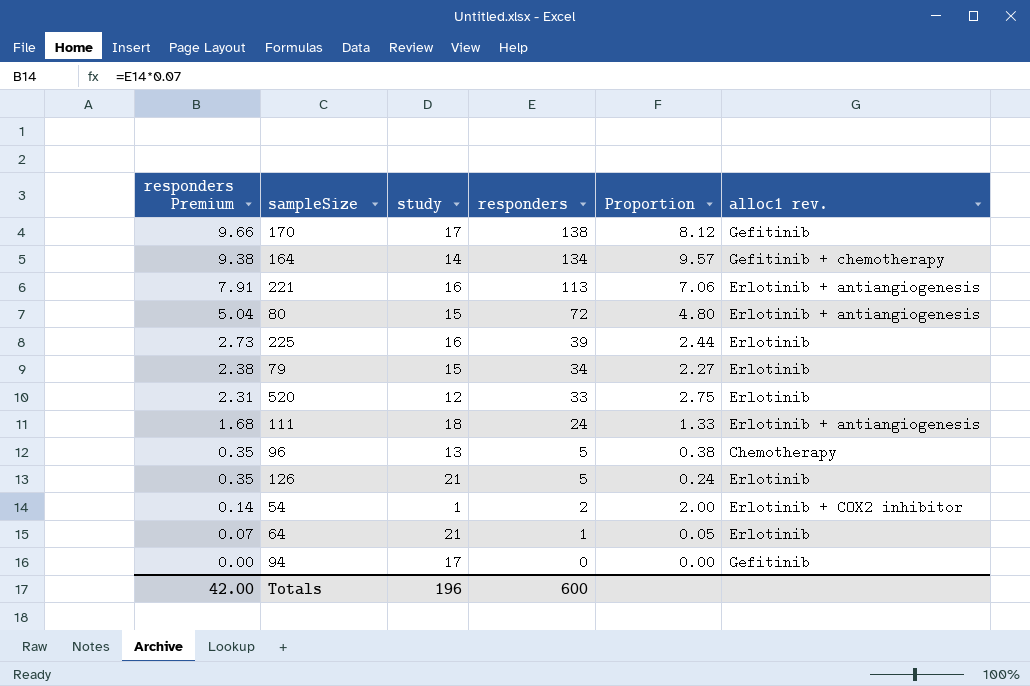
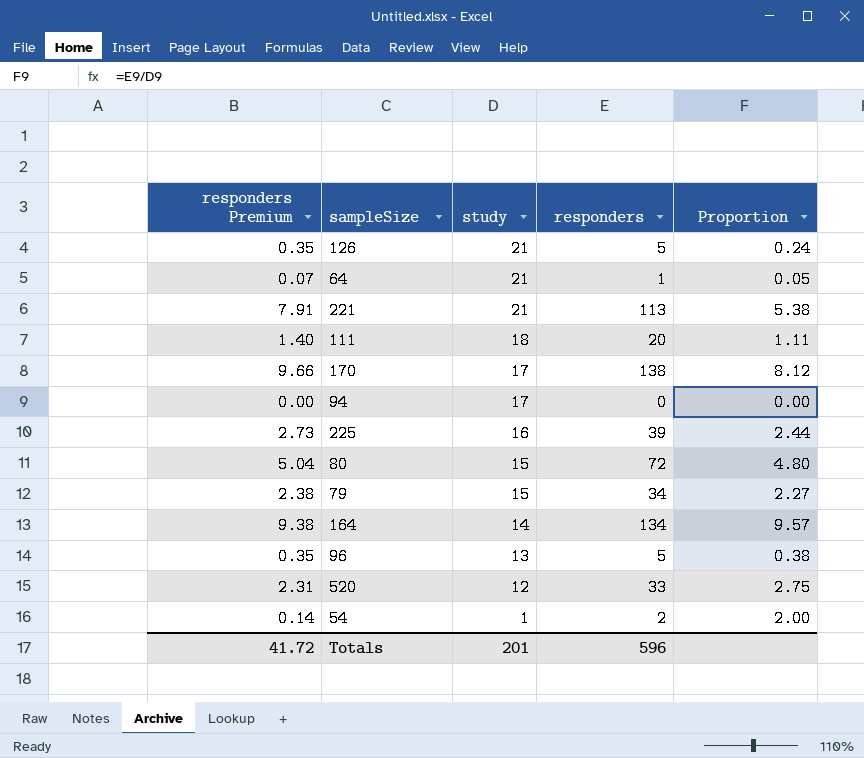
row order: responders Premium descending -> study descending
column alloc1 rev. | position: 6 -> none
221 | study: 16 -> 21
221 | Proportion: 7.06 -> 5.38
111 | responders Premium: 1.68 -> 1.40
111 | responders: 24 -> 20
111 | Proportion: 1.33 -> 1.11
Totals | responders Premium: 42.00 -> 41.72
Totals | study: 196 -> 201
Totals | responders: 600 -> 596

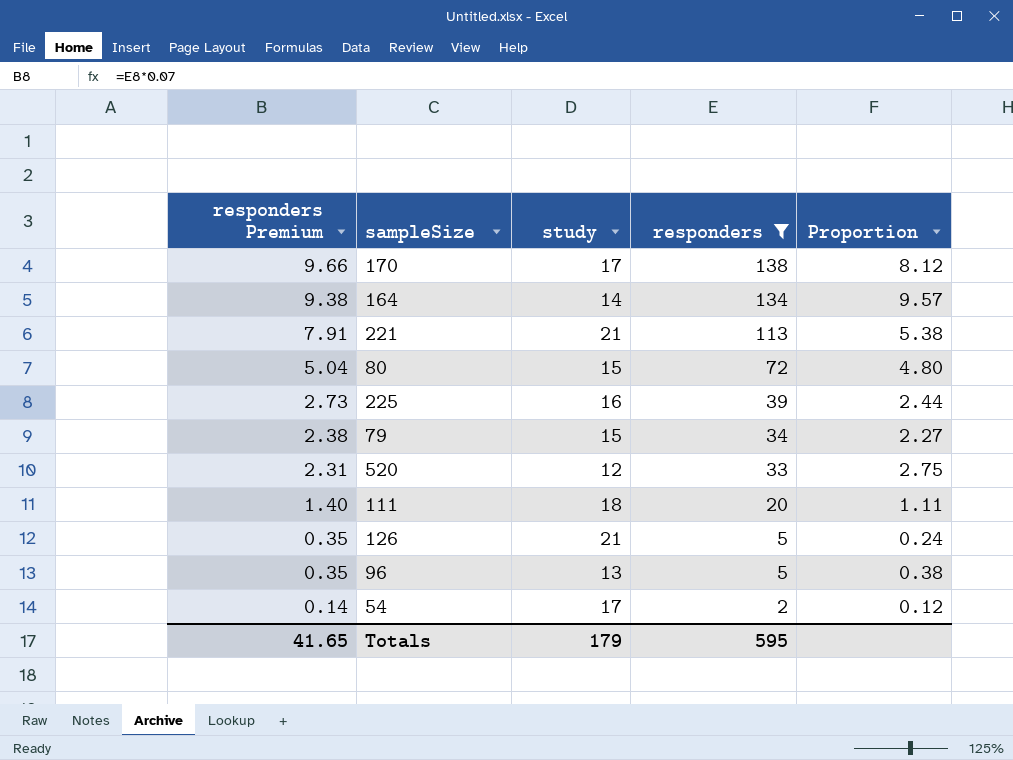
filter: none -> responders >= 2
row order: study descending -> responders Premium descending
54 | study: 1 -> 17
54 | Proportion: 2.00 -> 0.12
Totals | responders Premium: 41.72 -> 41.65
Totals | study: 201 -> 179
Totals | responders: 596 -> 595

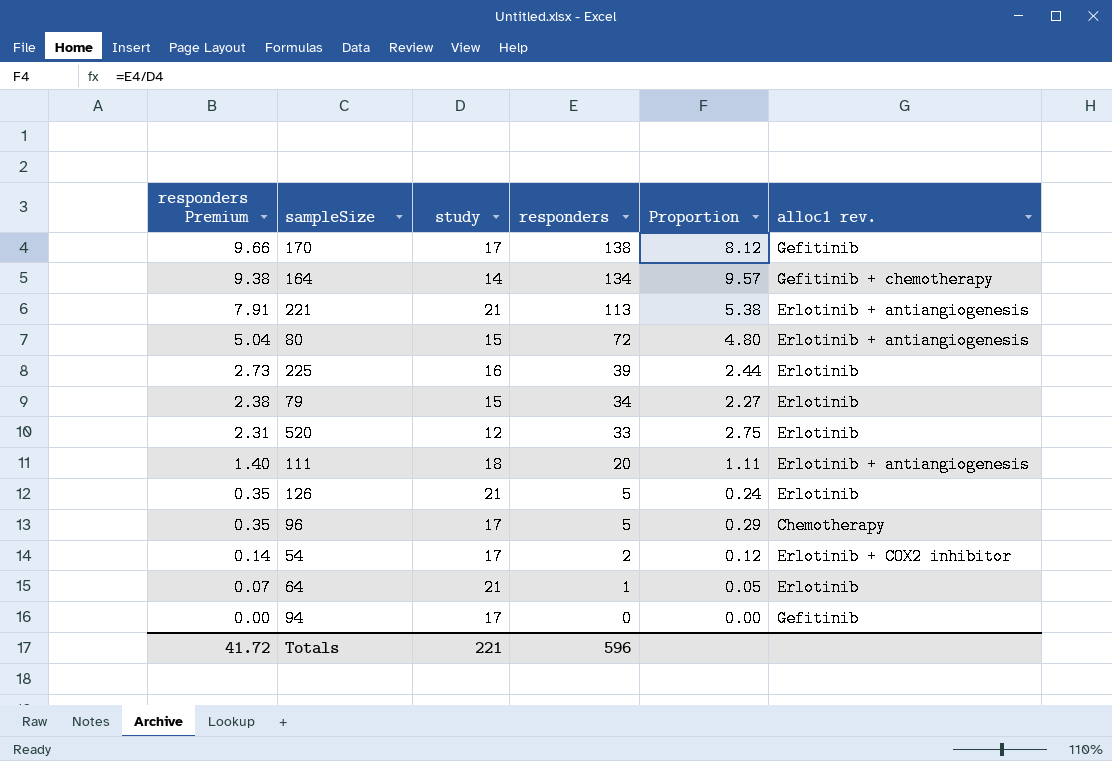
filter: responders >= 2 -> none
column alloc1 rev. | position: none -> 6
96 | study: 13 -> 17
96 | Proportion: 0.38 -> 0.29
Totals | responders Premium: 41.65 -> 41.72
Totals | study: 179 -> 221
Totals | responders: 595 -> 596

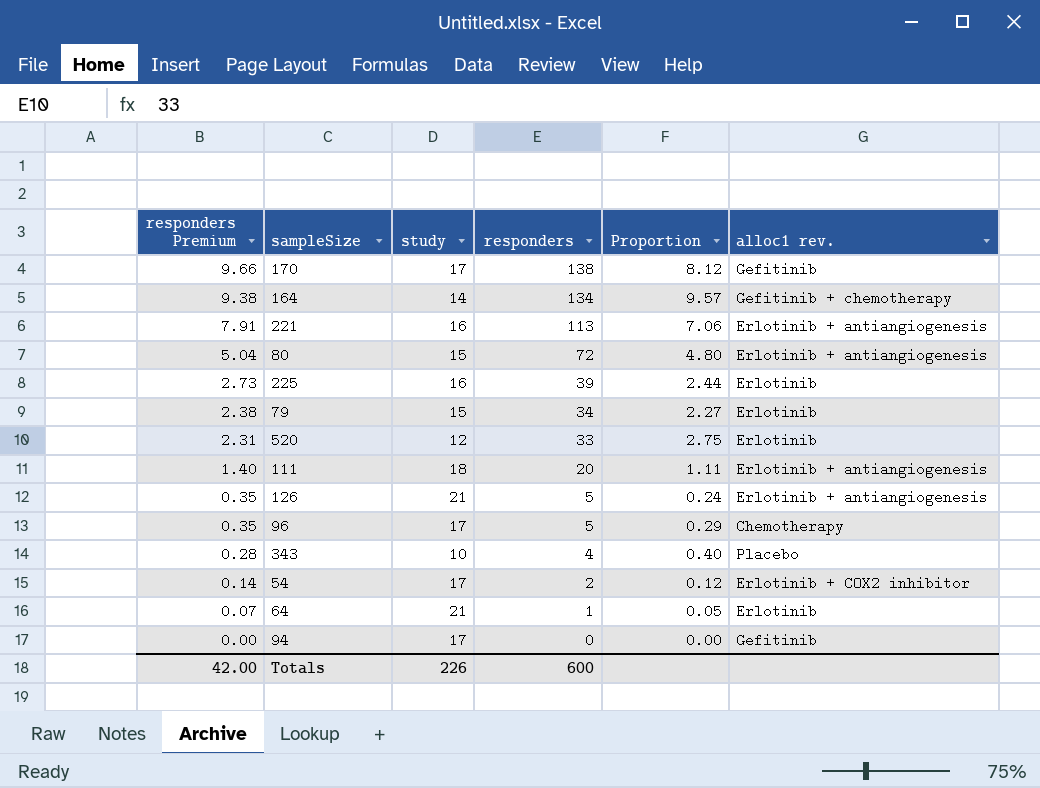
221 | study: 21 -> 16
221 | Proportion: 5.38 -> 7.06
126 | alloc1 rev.: Erlotinib -> Erlotinib + antiangiogenesis
row 343: none -> 0.28 | 10 | 4 | 0.40 | Placebo
Totals | responders Premium: 41.72 -> 42.00
Totals | study: 221 -> 226
Totals | responders: 596 -> 600

